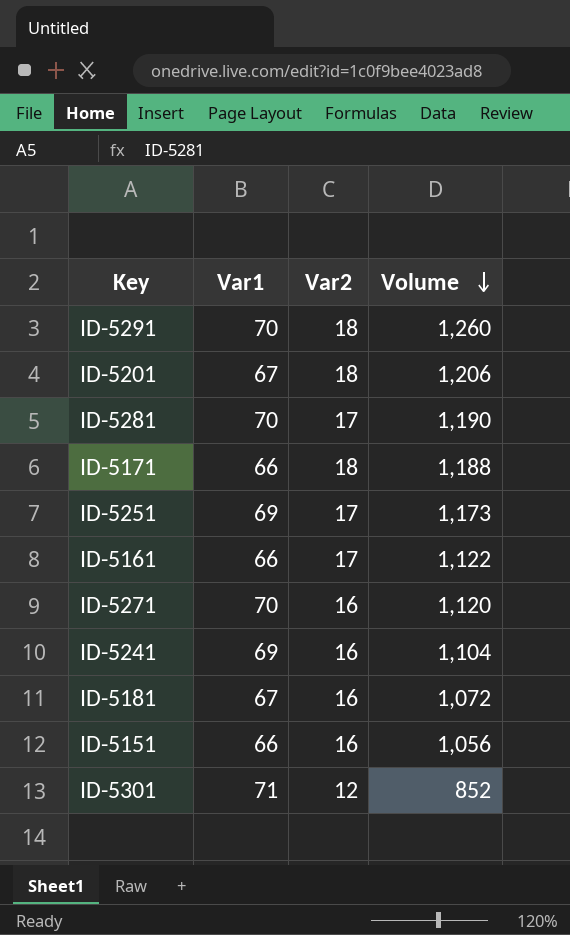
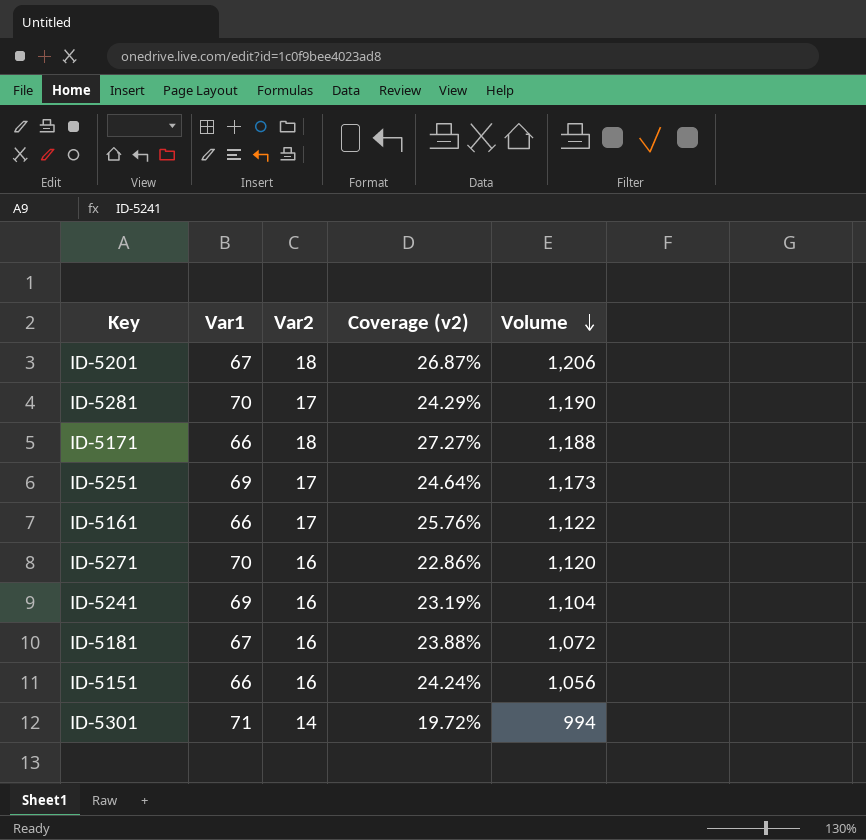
column Coverage (v2) | formula: none -> [Var2] / [Var1]
row ID-5291: 70 | 18 | 1,260 -> none
ID-5301 | Var2: 12 -> 14
ID-5301 | Volume: 852 -> 994

